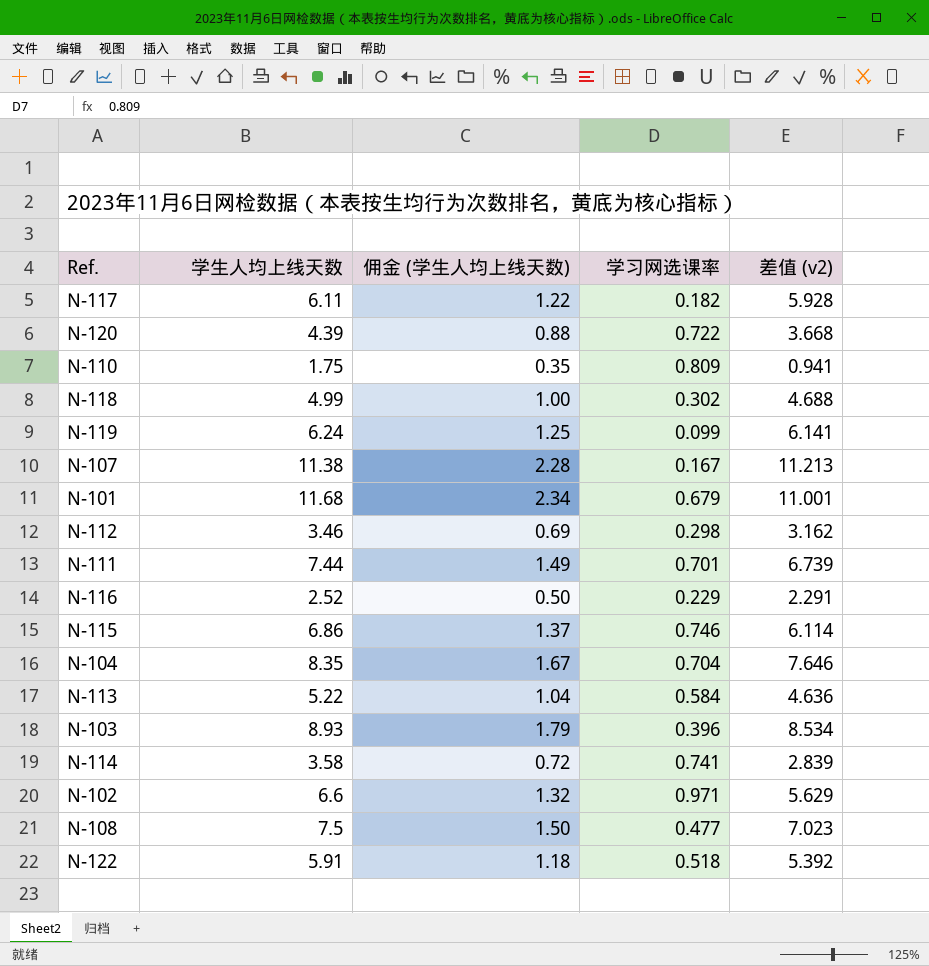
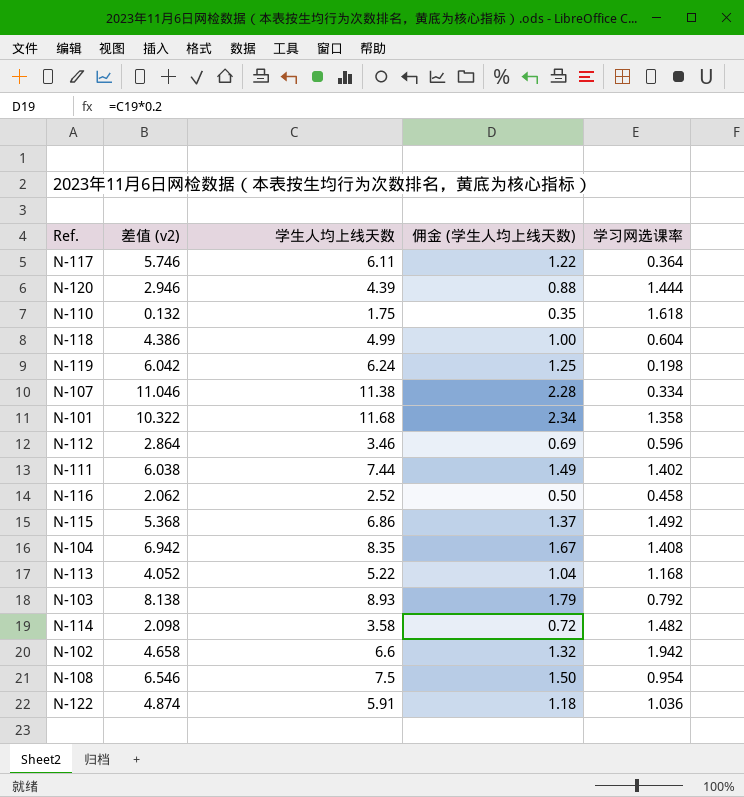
column 差值 (v2) | position: 5 -> 2
N-117 | 差值 (v2): 5.928 -> 5.746
N-117 | 学习网选课率: 0.182 -> 0.364
N-120 | 差值 (v2): 3.668 -> 2.946
N-120 | 学习网选课率: 0.722 -> 1.444
N-110 | 差值 (v2): 0.941 -> 0.132
N-110 | 学习网选课率: 0.809 -> 1.618
N-118 | 差值 (v2): 4.688 -> 4.386
N-118 | 学习网选课率: 0.302 -> 0.604
N-119 | 差值 (v2): 6.141 -> 6.042
N-119 | 学习网选课率: 0.099 -> 0.198
N-107 | 差值 (v2): 11.213 -> 11.046
N-107 | 学习网选课率: 0.167 -> 0.334
N-101 | 差值 (v2): 11.001 -> 10.322
N-101 | 学习网选课率: 0.679 -> 1.358
N-112 | 差值 (v2): 3.162 -> 2.864
N-112 | 学习网选课率: 0.298 -> 0.596
N-111 | 差值 (v2): 6.739 -> 6.038
N-111 | 学习网选课率: 0.701 -> 1.402
N-116 | 差值 (v2): 2.291 -> 2.062
N-116 | 学习网选课率: 0.229 -> 0.458
N-115 | 差值 (v2): 6.114 -> 5.368
N-115 | 学习网选课率: 0.746 -> 1.492
N-104 | 差值 (v2): 7.646 -> 6.942
N-104 | 学习网选课率: 0.704 -> 1.408
N-113 | 差值 (v2): 4.636 -> 4.052
N-113 | 学习网选课率: 0.584 -> 1.168
N-103 | 差值 (v2): 8.534 -> 8.138
N-103 | 学习网选课率: 0.396 -> 0.792
N-114 | 差值 (v2): 2.839 -> 2.098
N-114 | 学习网选课率: 0.741 -> 1.482
N-102 | 差值 (v2): 5.629 -> 4.658
N-102 | 学习网选课率: 0.971 -> 1.942
N-108 | 差值 (v2): 7.023 -> 6.546
N-108 | 学习网选课率: 0.477 -> 0.954
N-122 | 差值 (v2): 5.392 -> 4.874
N-122 | 学习网选课率: 0.518 -> 1.036

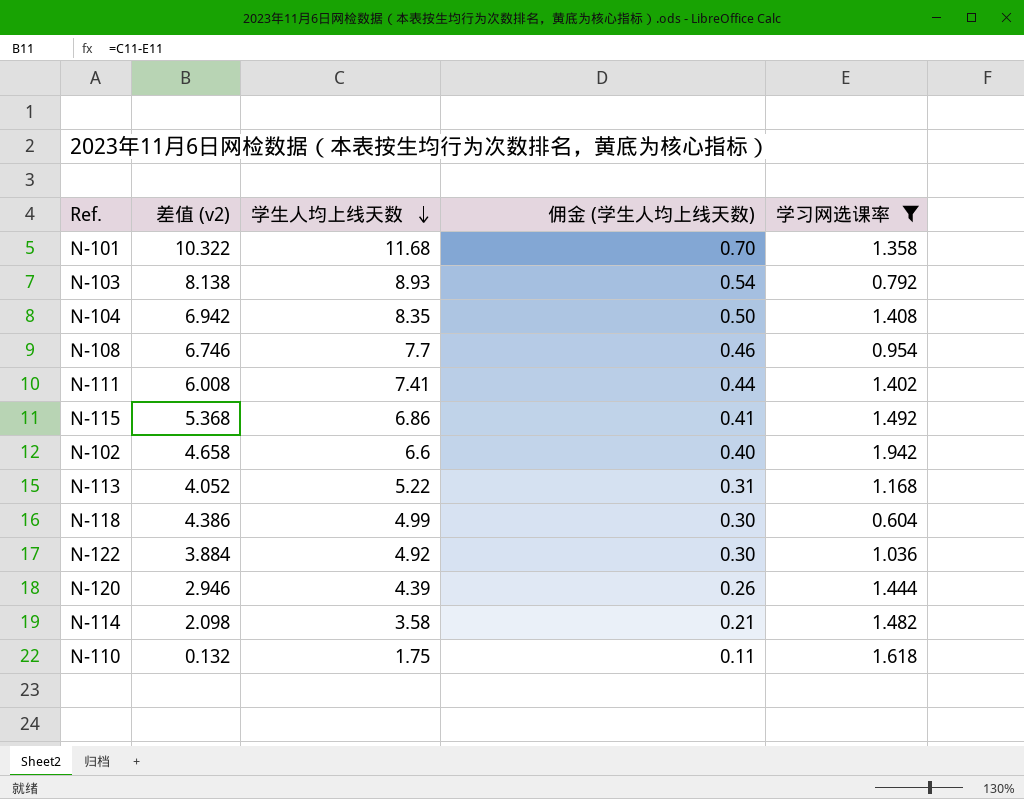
filter: none -> 学习网选课率 >= 0.604
row order: none -> 学生人均上线天数 descending
column 佣金 (学生人均上线天数) | formula: [学生人均上线天数] * 0.2 -> [学生人均上线天数] * 0.06
N-108 | 差值 (v2): 6.546 -> 6.746
N-108 | 学生人均上线天数: 7.5 -> 7.7
N-111 | 差值 (v2): 6.038 -> 6.008
N-111 | 学生人均上线天数: 7.44 -> 7.41
N-122 | 差值 (v2): 4.874 -> 3.884
N-122 | 学生人均上线天数: 5.91 -> 4.92

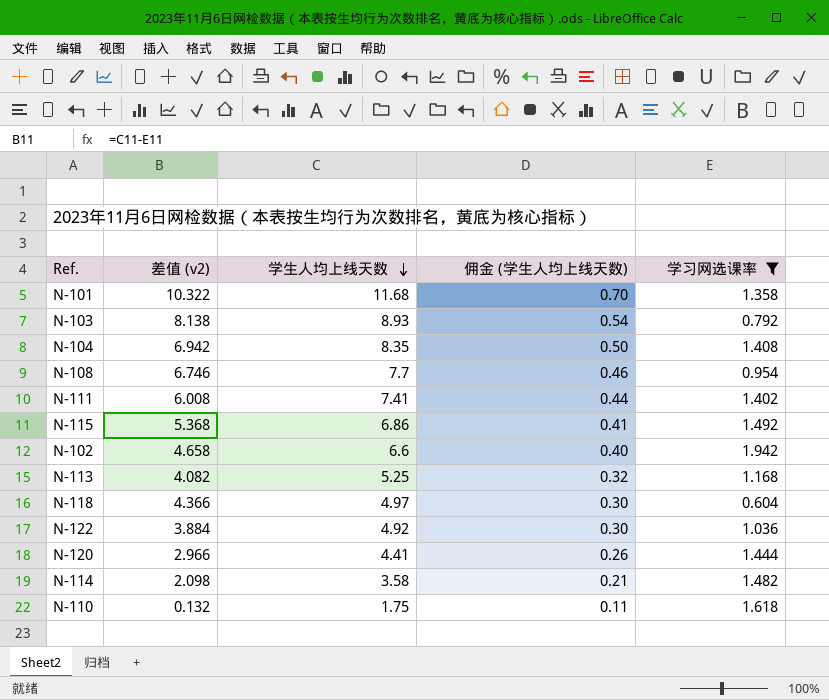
N-113 | 差值 (v2): 4.052 -> 4.082
N-113 | 学生人均上线天数: 5.22 -> 5.25
N-113 | 佣金 (学生人均上线天数): 0.31 -> 0.32
N-118 | 差值 (v2): 4.386 -> 4.366
N-118 | 学生人均上线天数: 4.99 -> 4.97
N-120 | 差值 (v2): 2.946 -> 2.966
N-120 | 学生人均上线天数: 4.39 -> 4.41

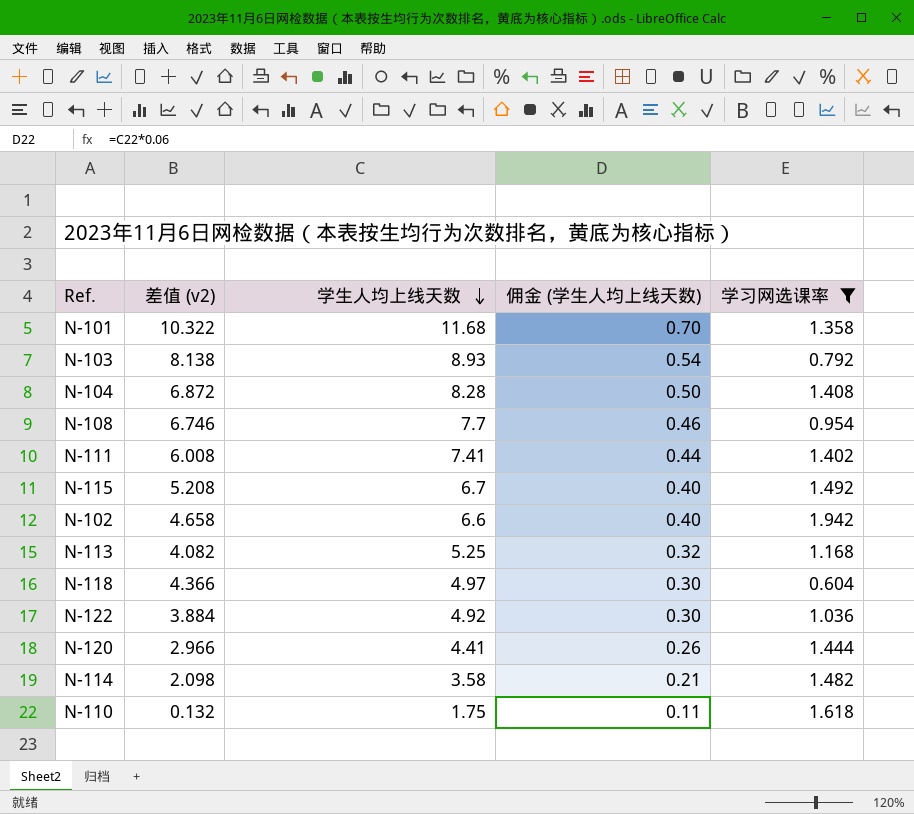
N-104 | 差值 (v2): 6.942 -> 6.872
N-104 | 学生人均上线天数: 8.35 -> 8.28
N-115 | 差值 (v2): 5.368 -> 5.208
N-115 | 学生人均上线天数: 6.86 -> 6.7
N-115 | 佣金 (学生人均上线天数): 0.41 -> 0.40

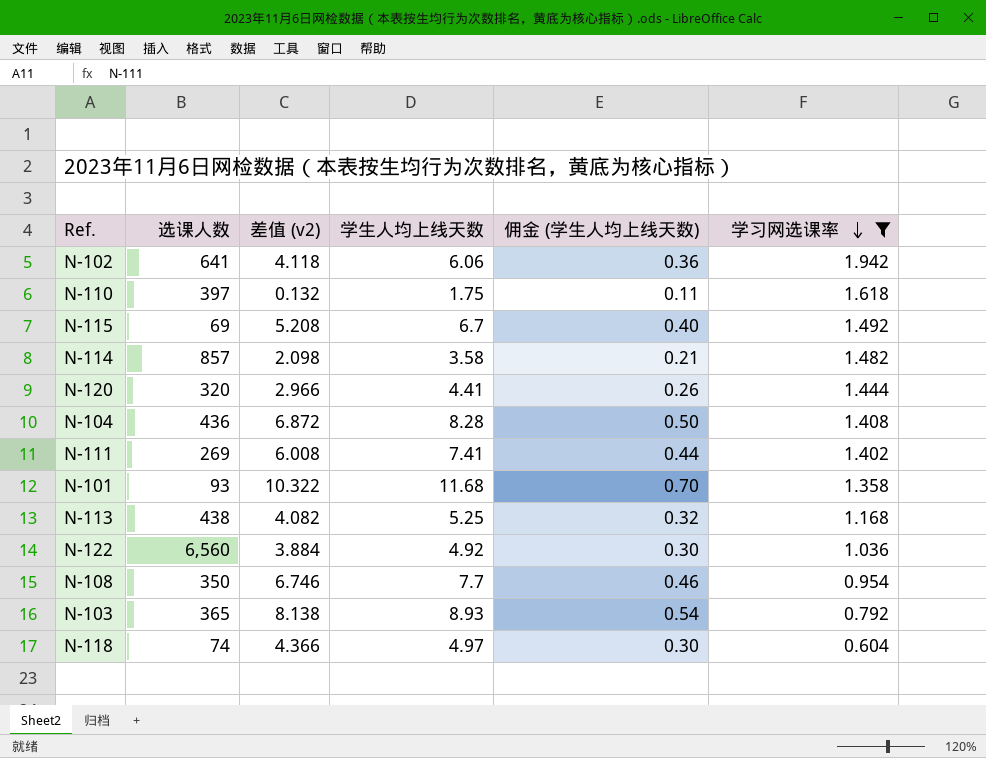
row order: 学生人均上线天数 descending -> 学习网选课率 descending
column 选课人数 | position: none -> 2
N-102 | 差值 (v2): 4.658 -> 4.118
N-102 | 学生人均上线天数: 6.6 -> 6.06
N-102 | 佣金 (学生人均上线天数): 0.40 -> 0.36

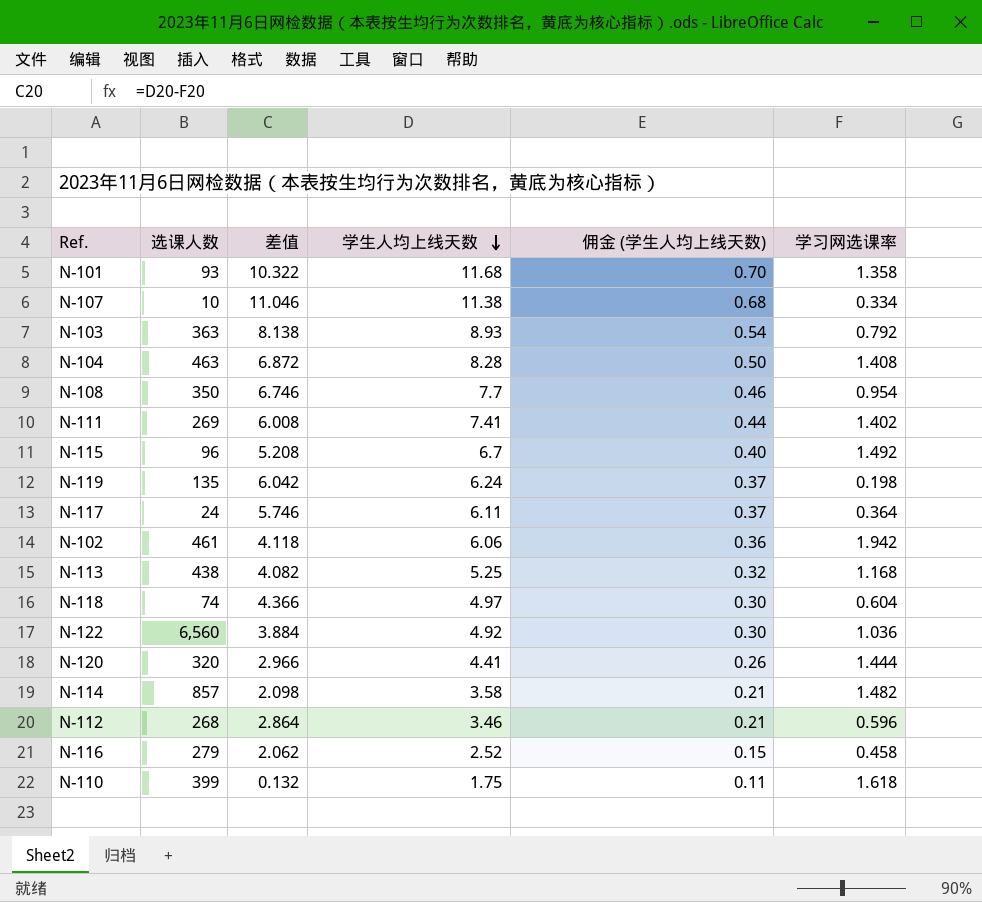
filter: 学习网选课率 >= 0.604 -> none
row order: 学习网选课率 descending -> 学生人均上线天数 descending
column name: 差值 (v2) -> 差值
N-103 | 选课人数: 365 -> 363
N-104 | 选课人数: 436 -> 463
N-115 | 选课人数: 69 -> 96
N-102 | 选课人数: 641 -> 461
N-110 | 选课人数: 397 -> 399

